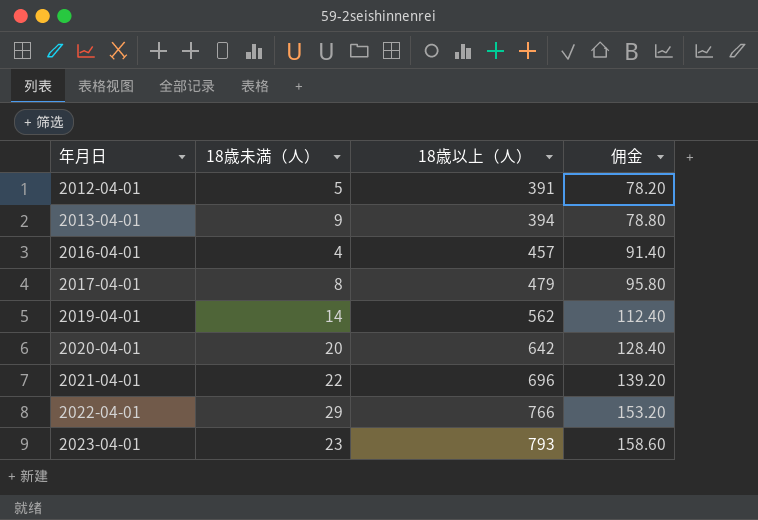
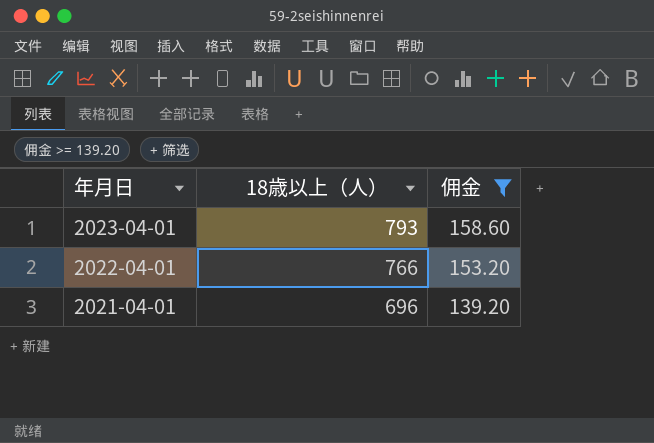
filter: none -> 佣金 >= 139.20
row order: 年月日 ascending -> 年月日 descending
column 18歳未満（人） | position: 2 -> none

